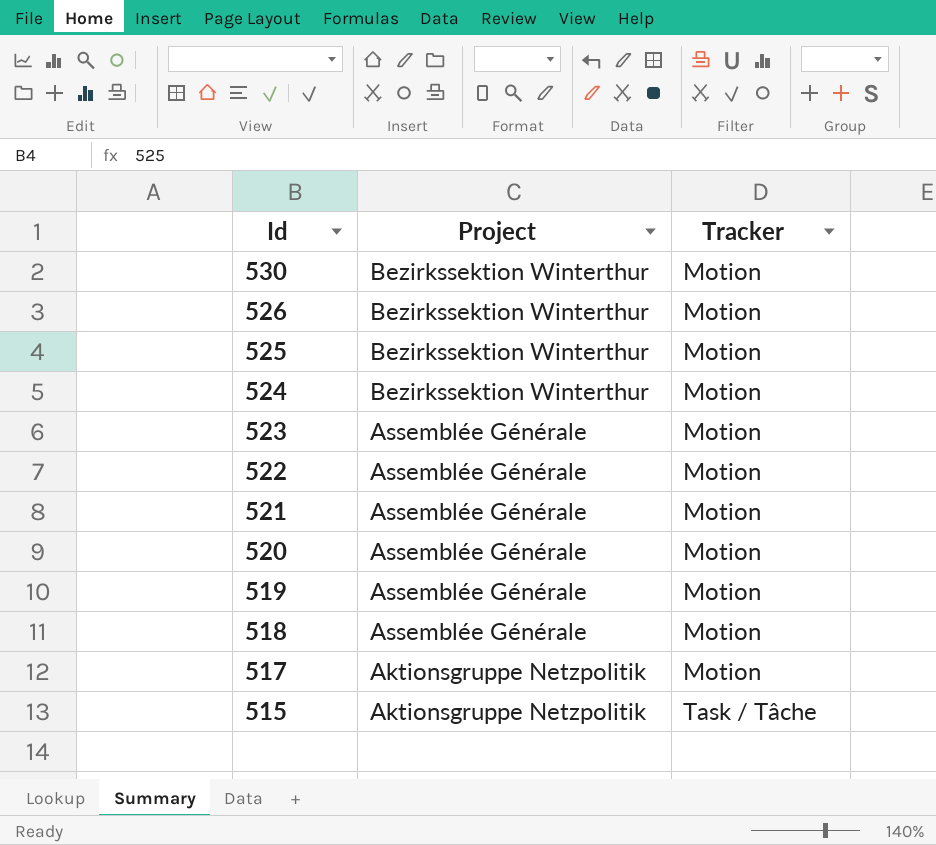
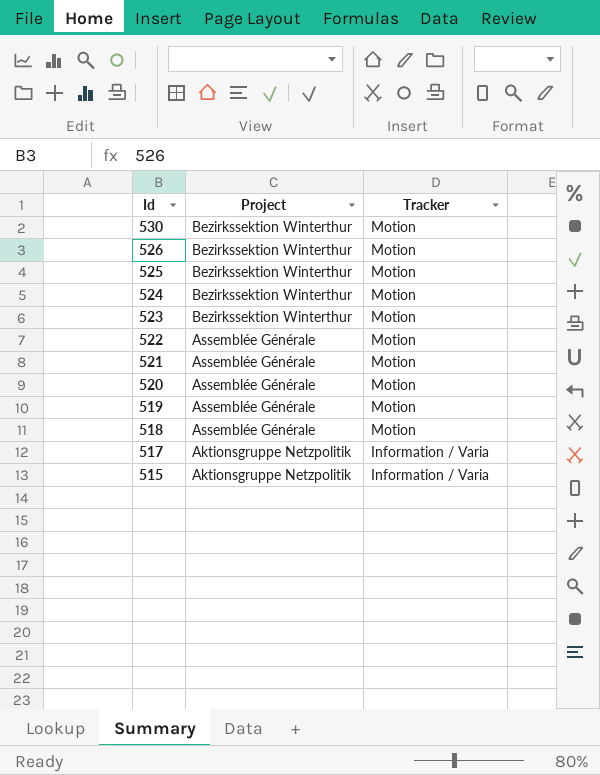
523 | Project: Assemblée Générale -> Bezirkssektion Winterthur
517 | Tracker: Motion -> Information / Varia
515 | Tracker: Task / Tâche -> Information / Varia

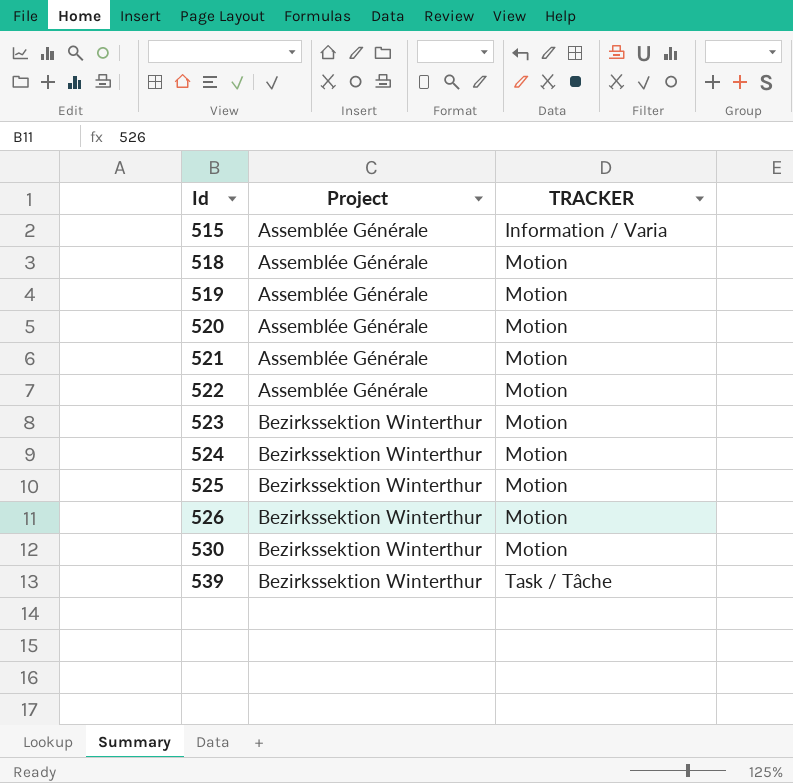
row order: Id descending -> Id ascending
column name: Tracker -> TRACKER
row 517: Aktionsgruppe Netzpolitik | Information / Varia -> none
515 | Project: Aktionsgruppe Netzpolitik -> Assemblée Générale
row 539: none -> Bezirkssektion Winterthur | Task / Tâche

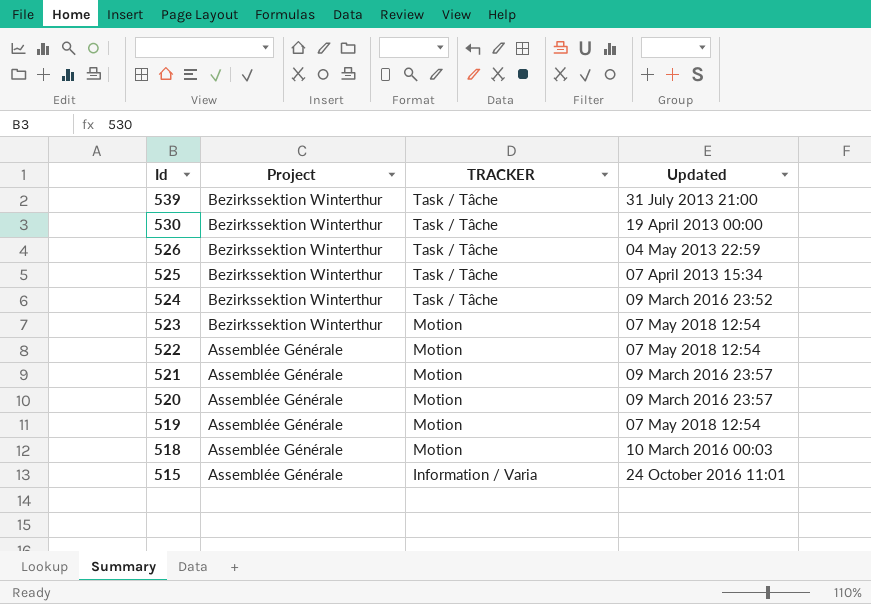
row order: Id ascending -> Id descending
column Updated | position: none -> 4
530 | TRACKER: Motion -> Task / Tâche
526 | TRACKER: Motion -> Task / Tâche
525 | TRACKER: Motion -> Task / Tâche
524 | TRACKER: Motion -> Task / Tâche

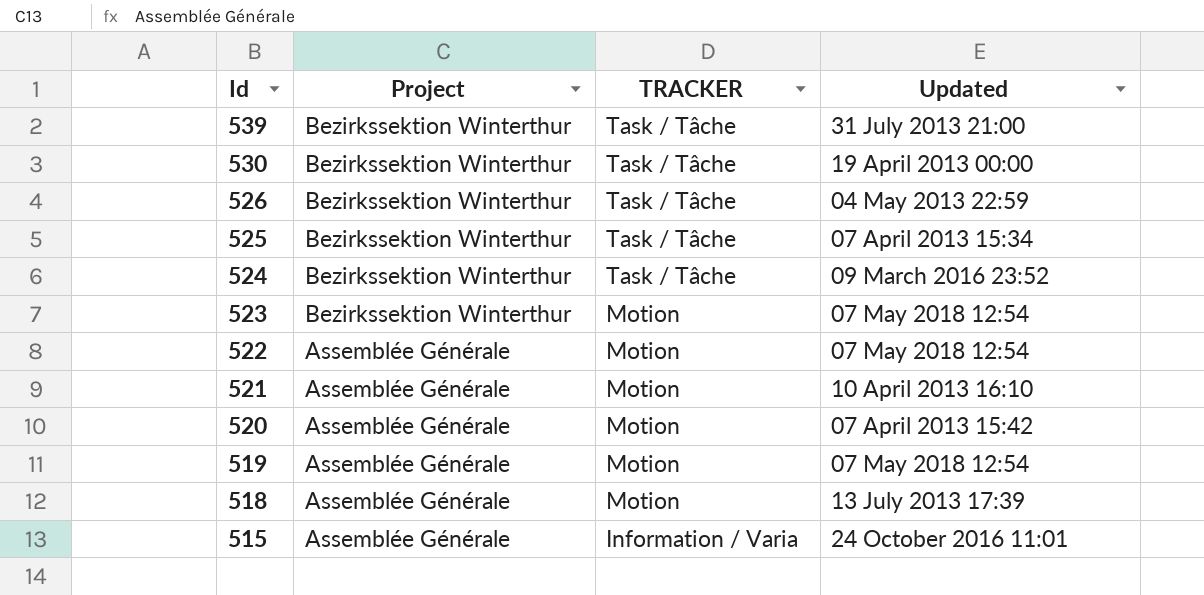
521 | Updated: 09 March 2016 23:57 -> 10 April 2013 16:10
520 | Updated: 09 March 2016 23:57 -> 07 April 2013 15:42
518 | Updated: 10 March 2016 00:03 -> 13 July 2013 17:39

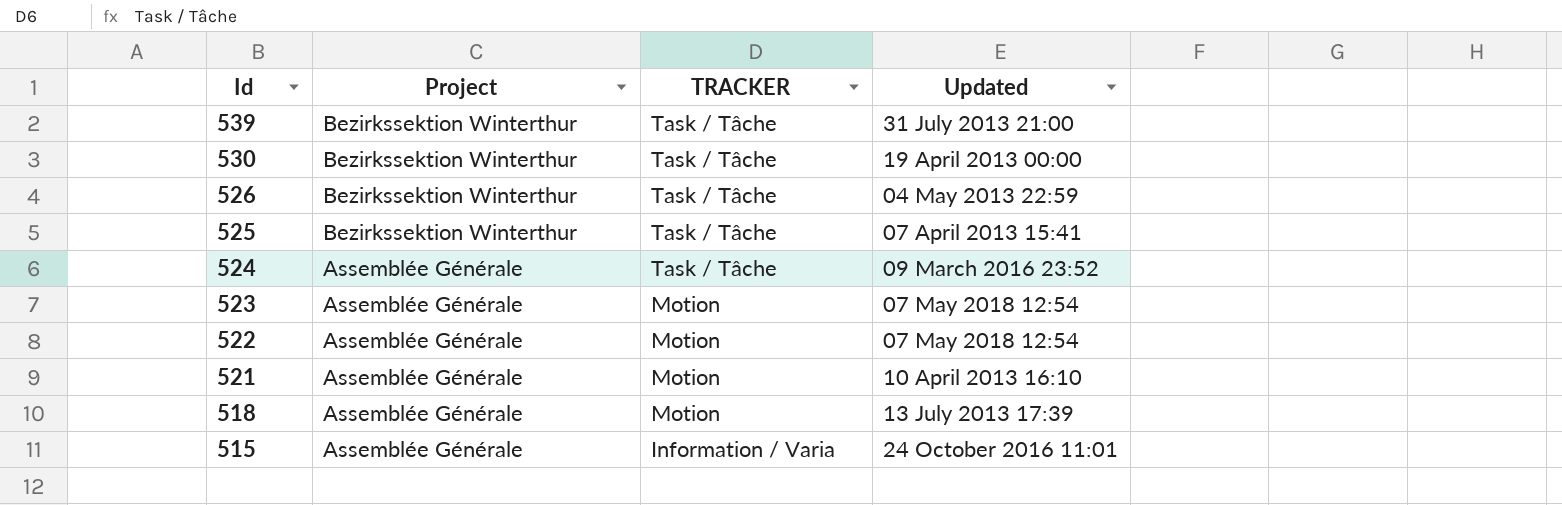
row 520: Assemblée Générale | Motion | 07 April 2013 15:42 -> none
row 519: Assemblée Générale | Motion | 07 May 2018 12:54 -> none
525 | Updated: 07 April 2013 15:34 -> 07 April 2013 15:41
524 | Project: Bezirkssektion Winterthur -> Assemblée Générale
523 | Project: Bezirkssektion Winterthur -> Assemblée Générale

